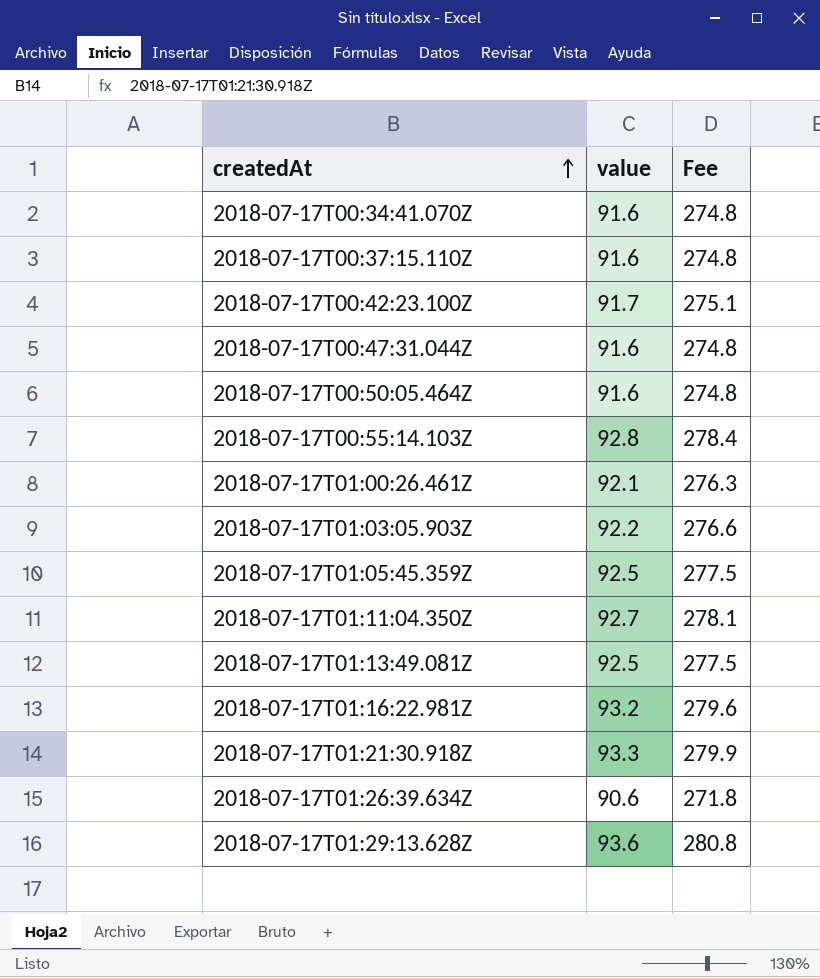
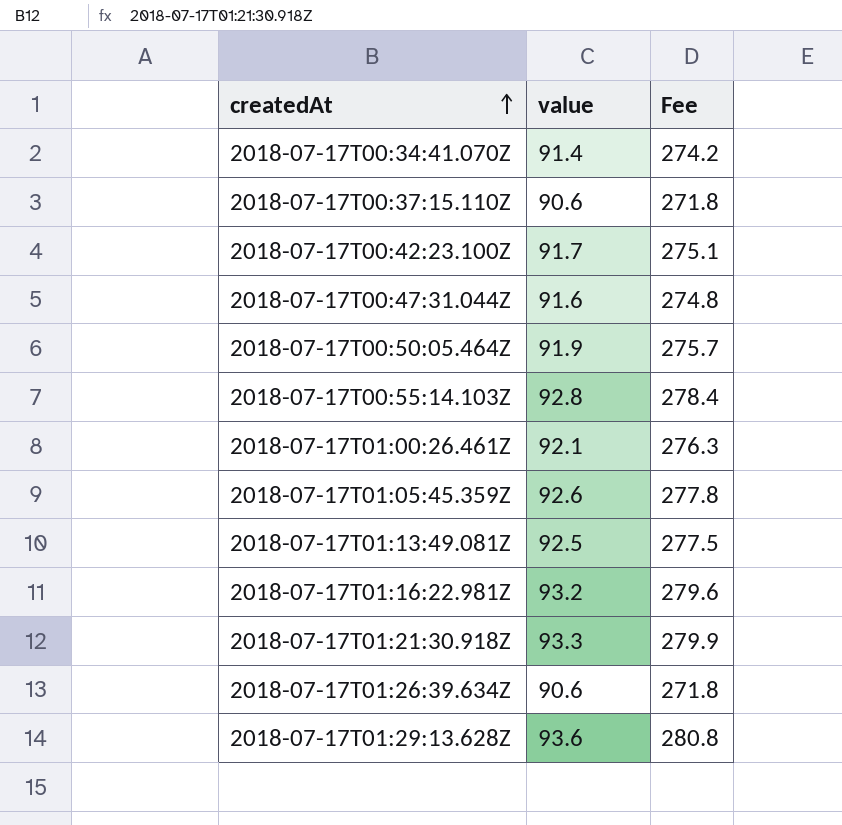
row 2018-07-17T01:03:05.903Z: 92.2 | 276.6 -> none
row 2018-07-17T01:11:04.350Z: 92.7 | 278.1 -> none
2018-07-17T00:34:41.070Z | value: 91.6 -> 91.4
2018-07-17T00:34:41.070Z | Fee: 274.8 -> 274.2
2018-07-17T00:37:15.110Z | value: 91.6 -> 90.6
2018-07-17T00:37:15.110Z | Fee: 274.8 -> 271.8
2018-07-17T00:50:05.464Z | value: 91.6 -> 91.9
2018-07-17T00:50:05.464Z | Fee: 274.8 -> 275.7
2018-07-17T01:05:45.359Z | value: 92.5 -> 92.6
2018-07-17T01:05:45.359Z | Fee: 277.5 -> 277.8

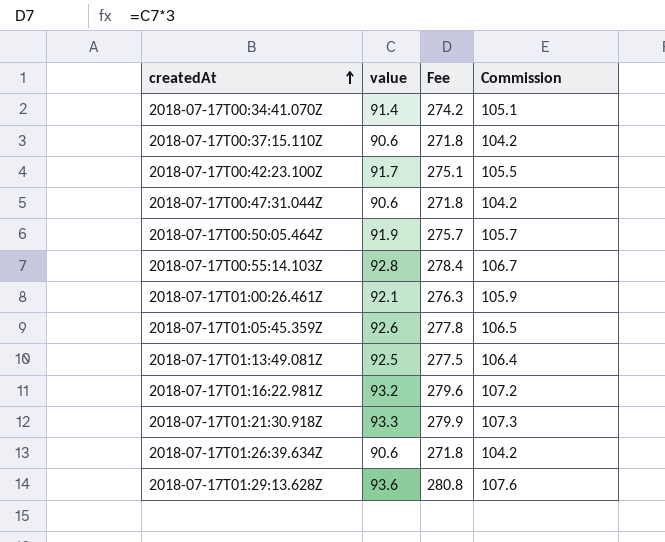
column Commission | formula: none -> [value] * 1.15
2018-07-17T00:47:31.044Z | value: 91.6 -> 90.6
2018-07-17T00:47:31.044Z | Fee: 274.8 -> 271.8

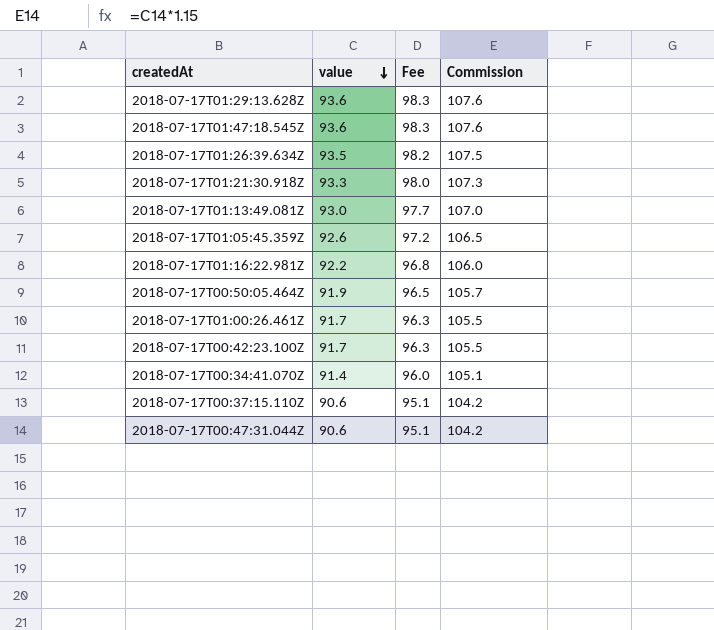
row order: createdAt ascending -> value descending
column Fee | formula: [value] * 3 -> [value] * 1.05
row 2018-07-17T00:55:14.103Z: 92.8 | 278.4 | 106.7 -> none
row 2018-07-17T01:47:18.545Z: none -> 93.6 | 98.3 | 107.6
2018-07-17T01:26:39.634Z | value: 90.6 -> 93.5
2018-07-17T01:26:39.634Z | Commission: 104.2 -> 107.5
2018-07-17T01:13:49.081Z | value: 92.5 -> 93.0
2018-07-17T01:13:49.081Z | Commission: 106.4 -> 107.0
2018-07-17T01:16:22.981Z | value: 93.2 -> 92.2
2018-07-17T01:16:22.981Z | Commission: 107.2 -> 106.0
2018-07-17T01:00:26.461Z | value: 92.1 -> 91.7
2018-07-17T01:00:26.461Z | Commission: 105.9 -> 105.5

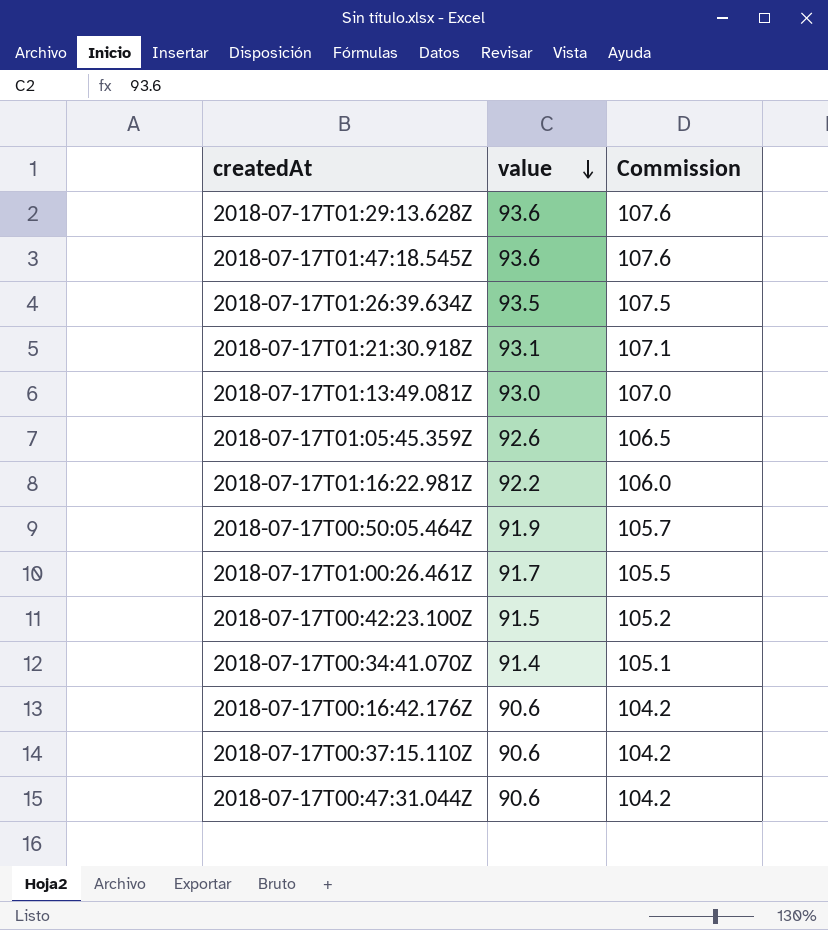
column Fee | formula: [value] * 1.05 -> none
2018-07-17T01:21:30.918Z | value: 93.3 -> 93.1
2018-07-17T01:21:30.918Z | Commission: 107.3 -> 107.1
2018-07-17T00:42:23.100Z | value: 91.7 -> 91.5
2018-07-17T00:42:23.100Z | Commission: 105.5 -> 105.2
row 2018-07-17T00:16:42.176Z: none -> 90.6 | 104.2

